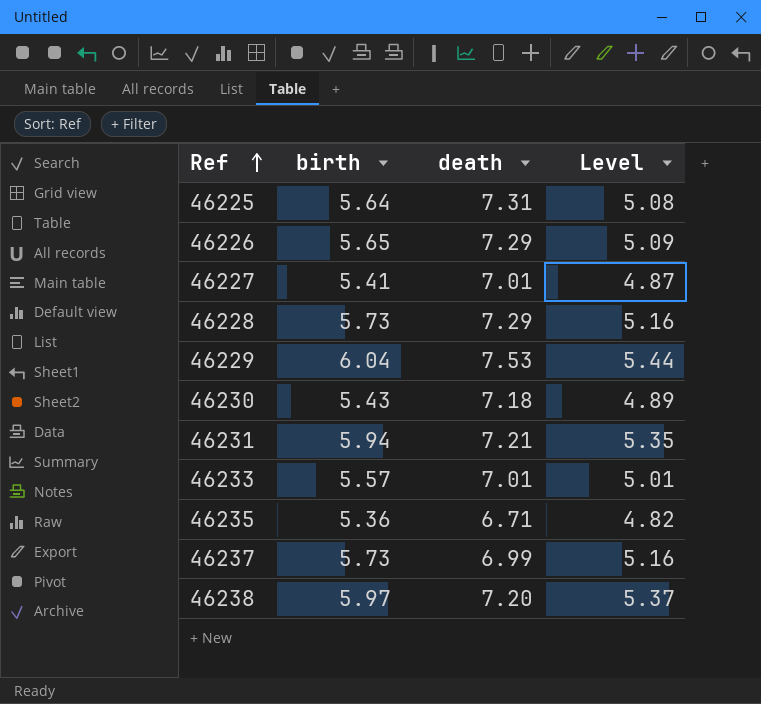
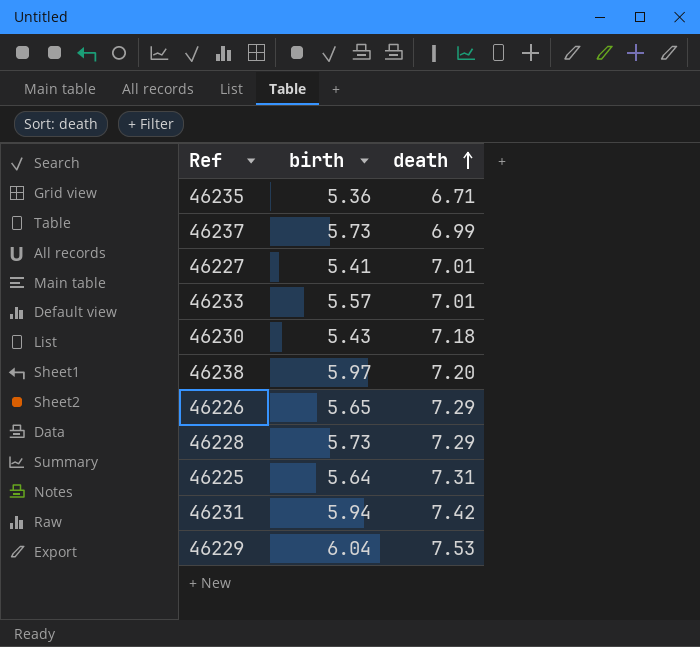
row order: Ref ascending -> death ascending
column Level | formula: [birth] * 0.9 -> none
46231 | death: 7.21 -> 7.42

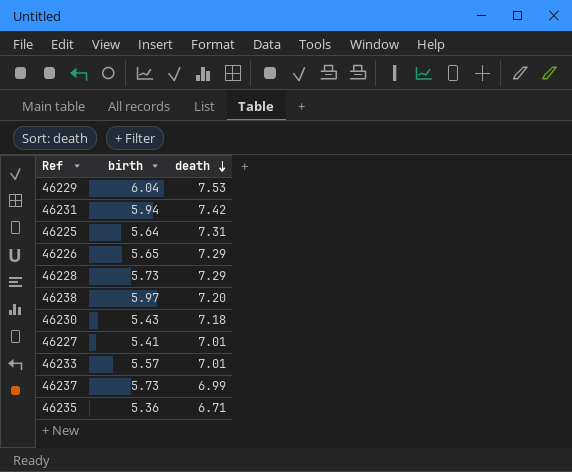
row order: death ascending -> death descending

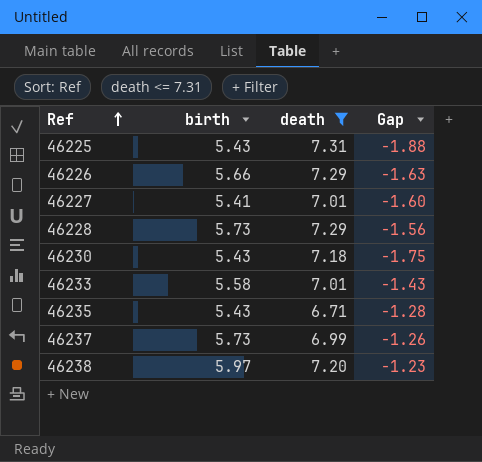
filter: none -> death <= 7.31
row order: death descending -> Ref ascending
column Gap | formula: none -> [birth] - [death]
46225 | birth: 5.64 -> 5.43
46226 | birth: 5.65 -> 5.66
46233 | birth: 5.57 -> 5.58
46235 | birth: 5.36 -> 5.43

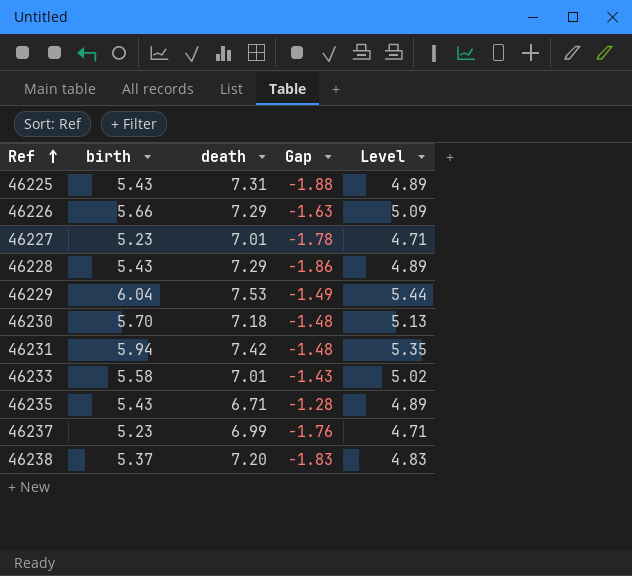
filter: death <= 7.31 -> none
column Level | formula: none -> [birth] * 0.9
46227 | birth: 5.41 -> 5.23
46227 | Gap: -1.60 -> -1.78
46228 | birth: 5.73 -> 5.43
46228 | Gap: -1.56 -> -1.86
46230 | birth: 5.43 -> 5.70
46230 | Gap: -1.75 -> -1.48
46237 | birth: 5.73 -> 5.23
46237 | Gap: -1.26 -> -1.76
46238 | birth: 5.97 -> 5.37
46238 | Gap: -1.23 -> -1.83

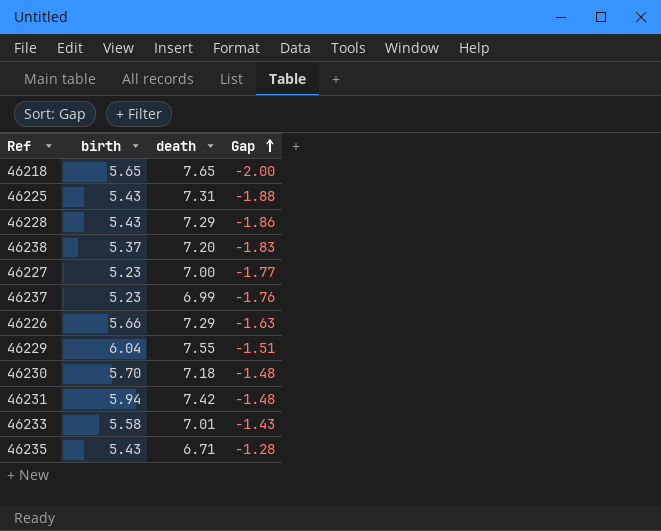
row order: Ref ascending -> Gap ascending
column Level | formula: [birth] * 0.9 -> none
row 46218: none -> 5.65 | 7.65 | -2.00
46227 | death: 7.01 -> 7.00
46227 | Gap: -1.78 -> -1.77
46229 | death: 7.53 -> 7.55
46229 | Gap: -1.49 -> -1.51

